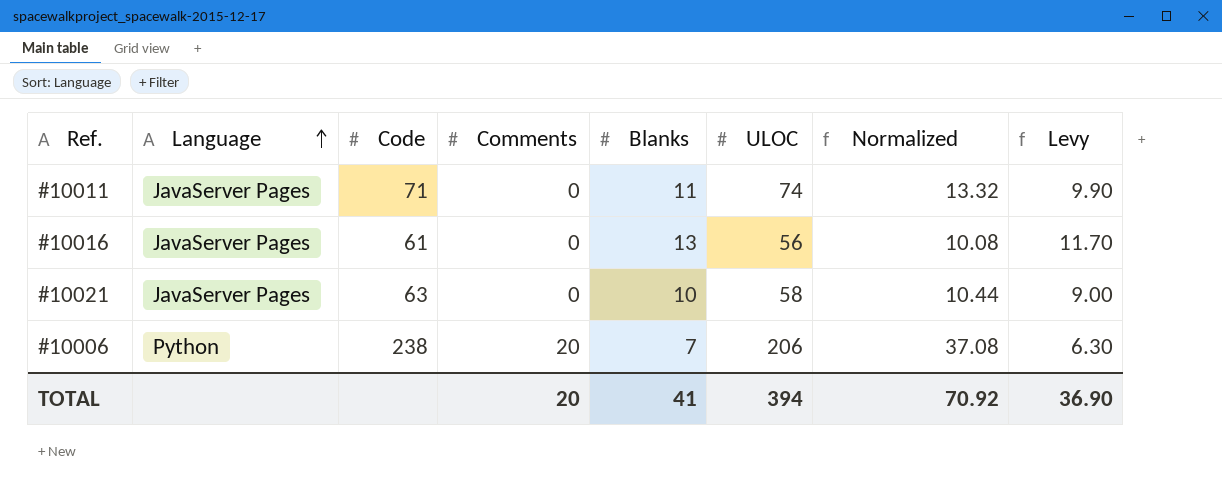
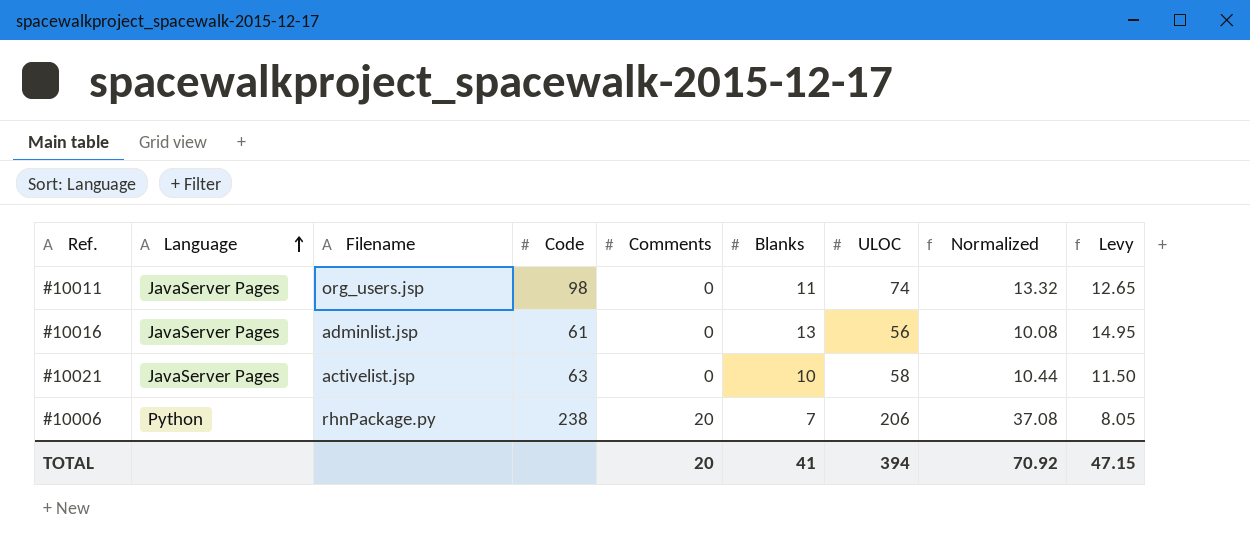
column Filename | position: none -> 3
column Levy | formula: [Blanks] * 0.9 -> [Blanks] * 1.15
#10011 | Code: 71 -> 98
TOTAL | Levy: 36.90 -> 47.15

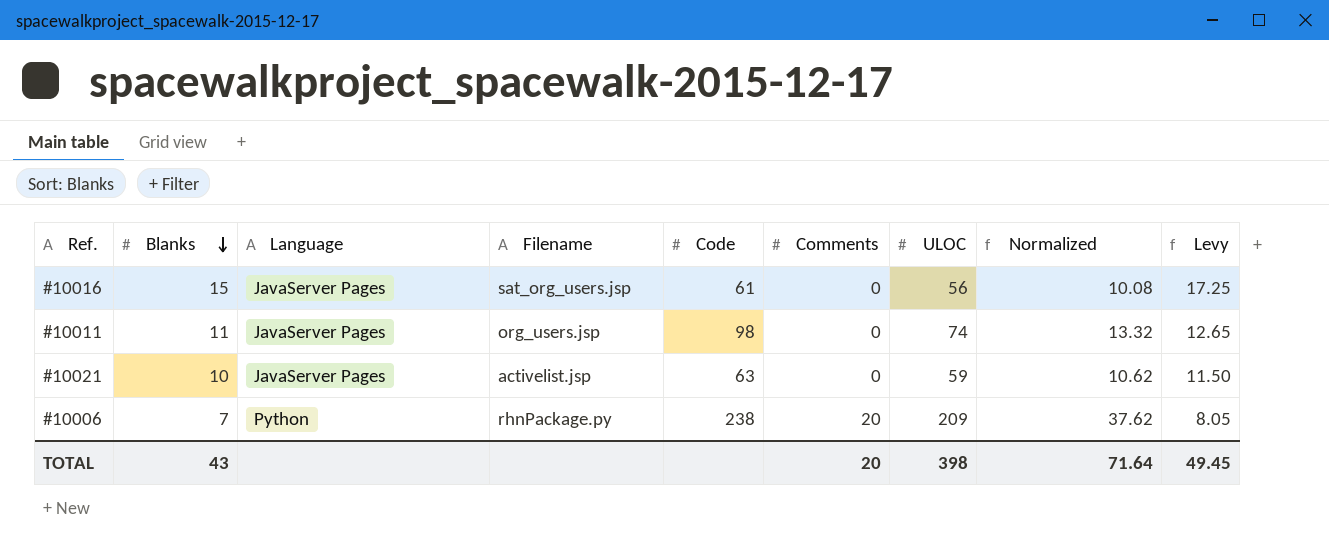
row order: Language ascending -> Blanks descending
column Blanks | position: 6 -> 2
#10016 | Blanks: 13 -> 15
#10016 | Filename: adminlist.jsp -> sat_org_users.jsp
#10016 | Levy: 14.95 -> 17.25
#10021 | ULOC: 58 -> 59
#10021 | Normalized: 10.44 -> 10.62
#10006 | ULOC: 206 -> 209
#10006 | Normalized: 37.08 -> 37.62
TOTAL | Blanks: 41 -> 43
TOTAL | ULOC: 394 -> 398
TOTAL | Normalized: 70.92 -> 71.64
TOTAL | Levy: 47.15 -> 49.45

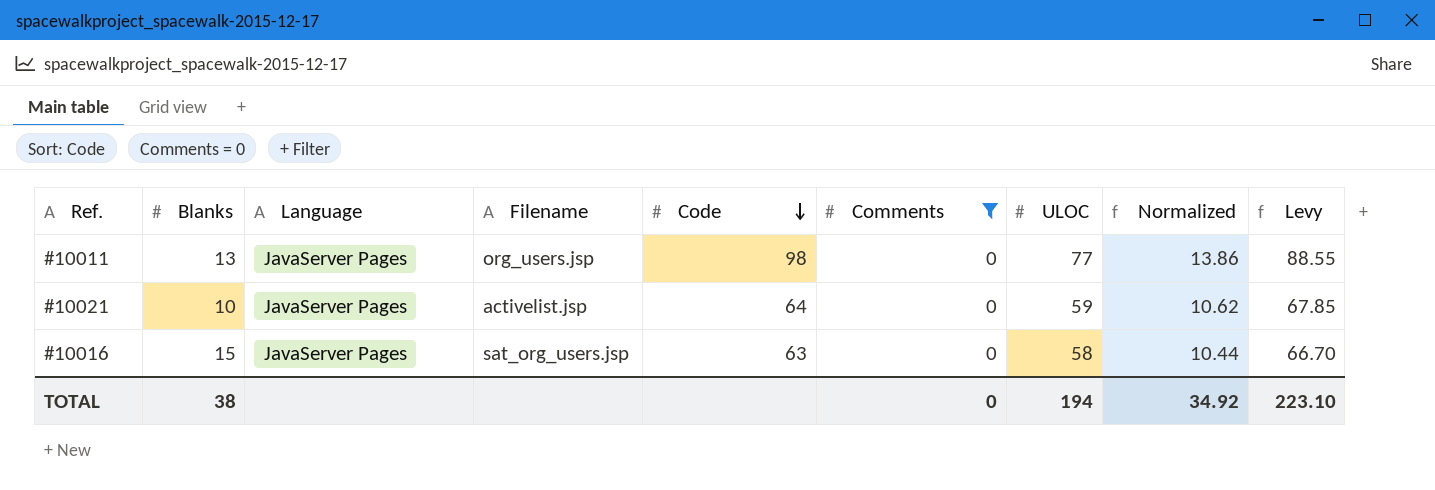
filter: none -> Comments = 0
row order: Blanks descending -> Code descending
column Levy | formula: [Blanks] * 1.15 -> [ULOC] * 1.15
#10011 | Blanks: 11 -> 13
#10011 | ULOC: 74 -> 77
#10011 | Normalized: 13.32 -> 13.86
#10021 | Code: 63 -> 64
#10016 | Code: 61 -> 63
#10016 | ULOC: 56 -> 58
#10016 | Normalized: 10.08 -> 10.44
TOTAL | Blanks: 43 -> 38
TOTAL | Comments: 20 -> 0
TOTAL | ULOC: 398 -> 194
TOTAL | Normalized: 71.64 -> 34.92
TOTAL | Levy: 49.45 -> 223.10

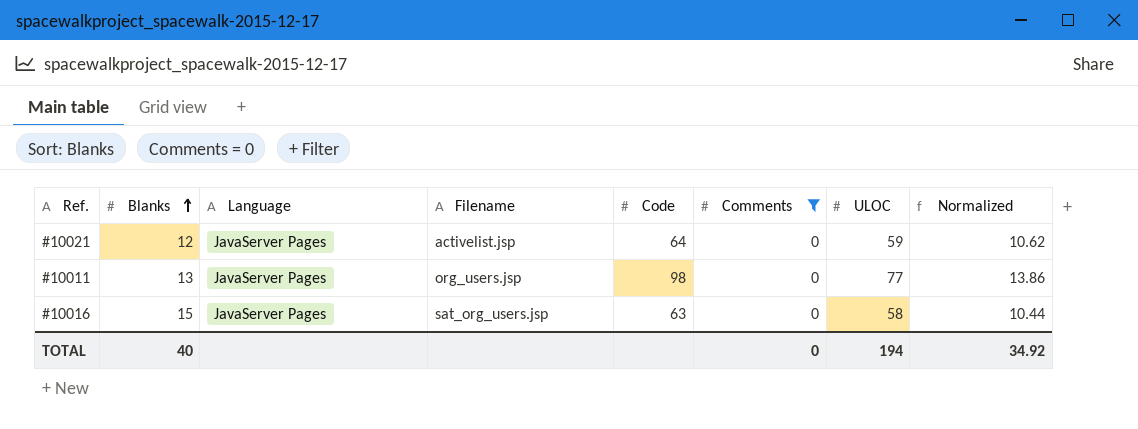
row order: Code descending -> Blanks ascending
column Levy | formula: [ULOC] * 1.15 -> none
#10021 | Blanks: 10 -> 12
TOTAL | Blanks: 38 -> 40

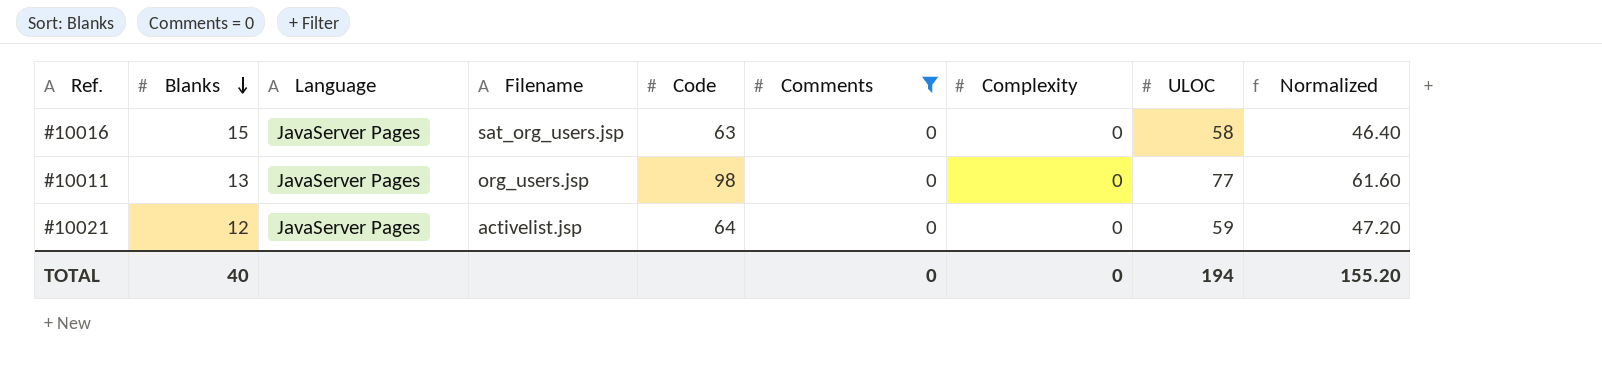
row order: Blanks ascending -> Blanks descending
column Complexity | position: none -> 7
column Normalized | formula: [ULOC] * 0.18 -> [ULOC] * 0.8
TOTAL | Normalized: 34.92 -> 155.20

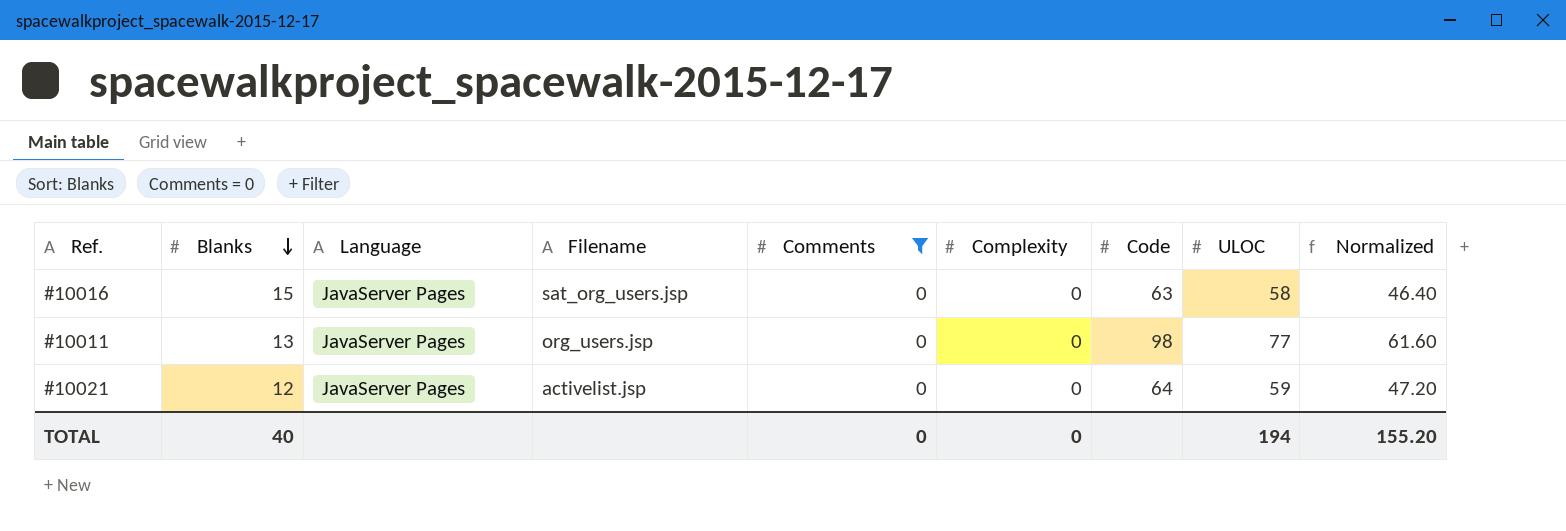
column Code | position: 5 -> 7

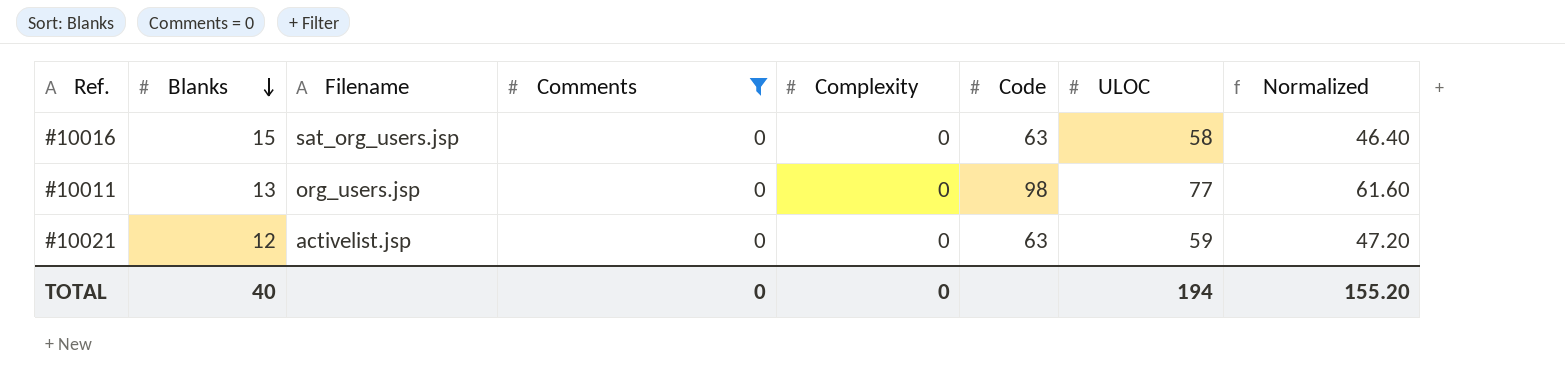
column Language | position: 3 -> none
#10021 | Code: 64 -> 63

